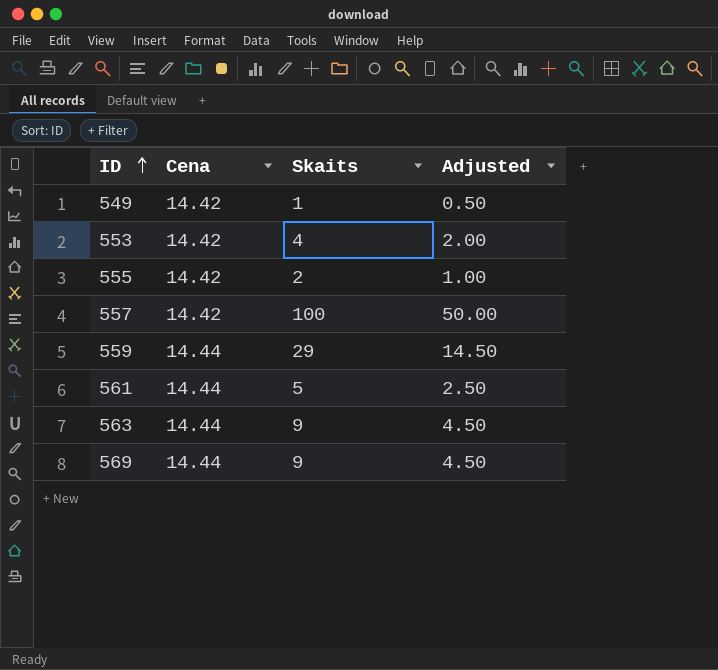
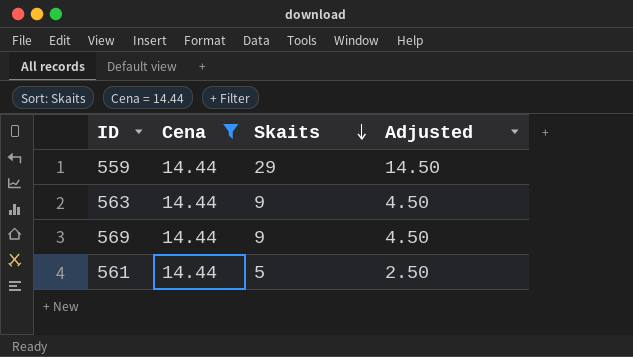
filter: none -> Cena = 14.44
row order: ID ascending -> Skaits descending

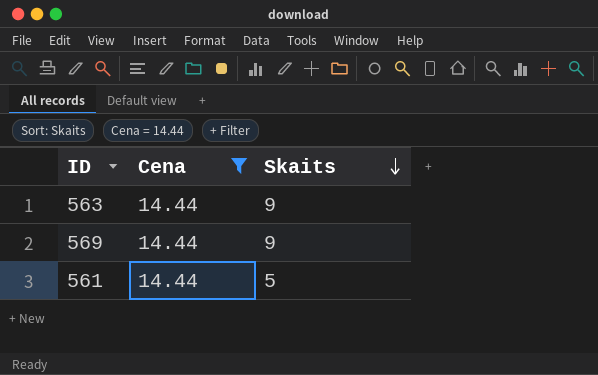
column Adjusted | formula: [Skaits] * 0.5 -> none
row 559: 14.44 | 29 | 14.50 -> none

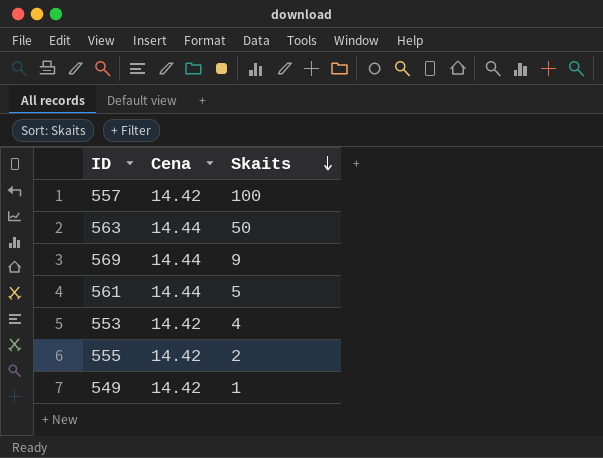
filter: Cena = 14.44 -> none
563 | Skaits: 9 -> 50

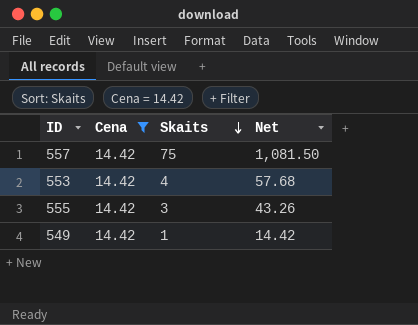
filter: none -> Cena = 14.42
column Net | formula: none -> [Cena] * [Skaits]
557 | Skaits: 100 -> 75
555 | Skaits: 2 -> 3

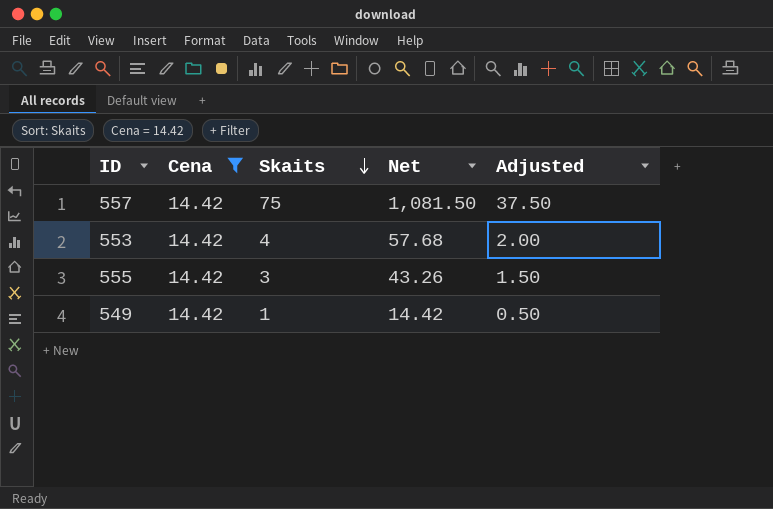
column Adjusted | formula: none -> [Skaits] * 0.5

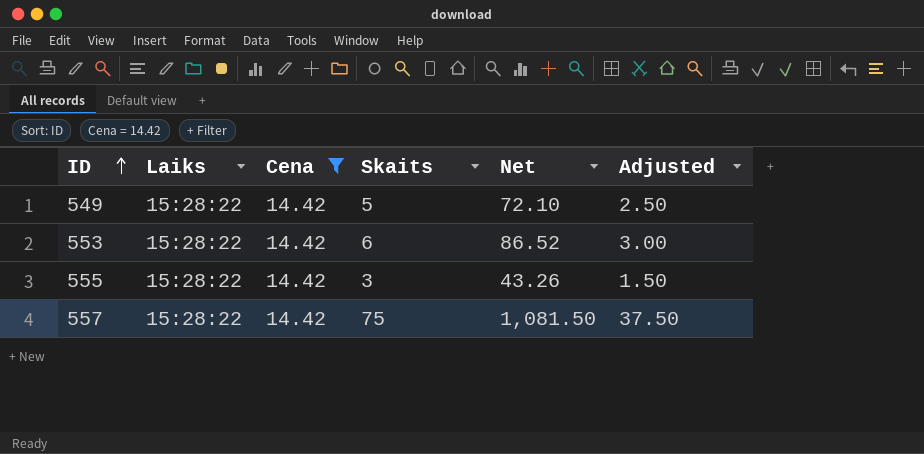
row order: Skaits descending -> ID ascending
column Laiks | position: none -> 2
549 | Skaits: 1 -> 5
549 | Net: 14.42 -> 72.10
549 | Adjusted: 0.50 -> 2.50
553 | Skaits: 4 -> 6
553 | Net: 57.68 -> 86.52
553 | Adjusted: 2.00 -> 3.00

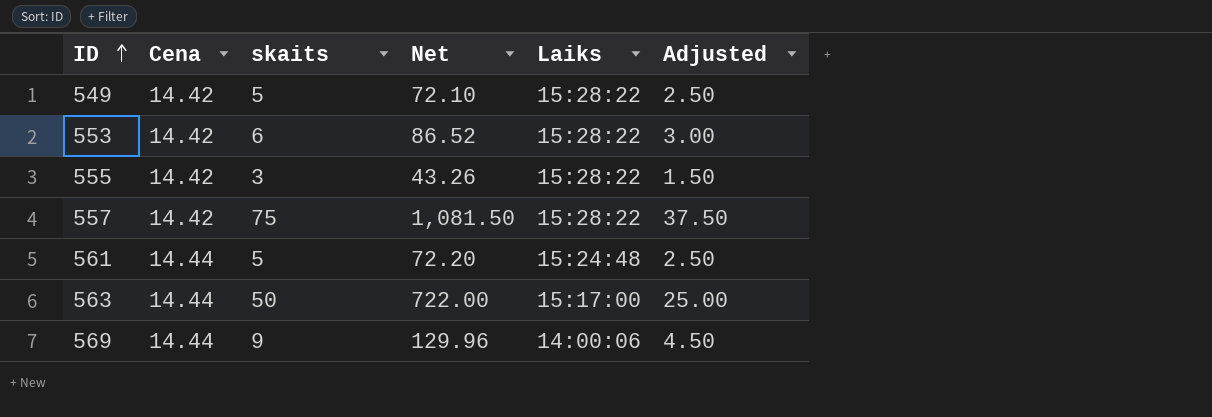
filter: Cena = 14.42 -> none
column name: Skaits -> skaits
column Laiks | position: 2 -> 5

